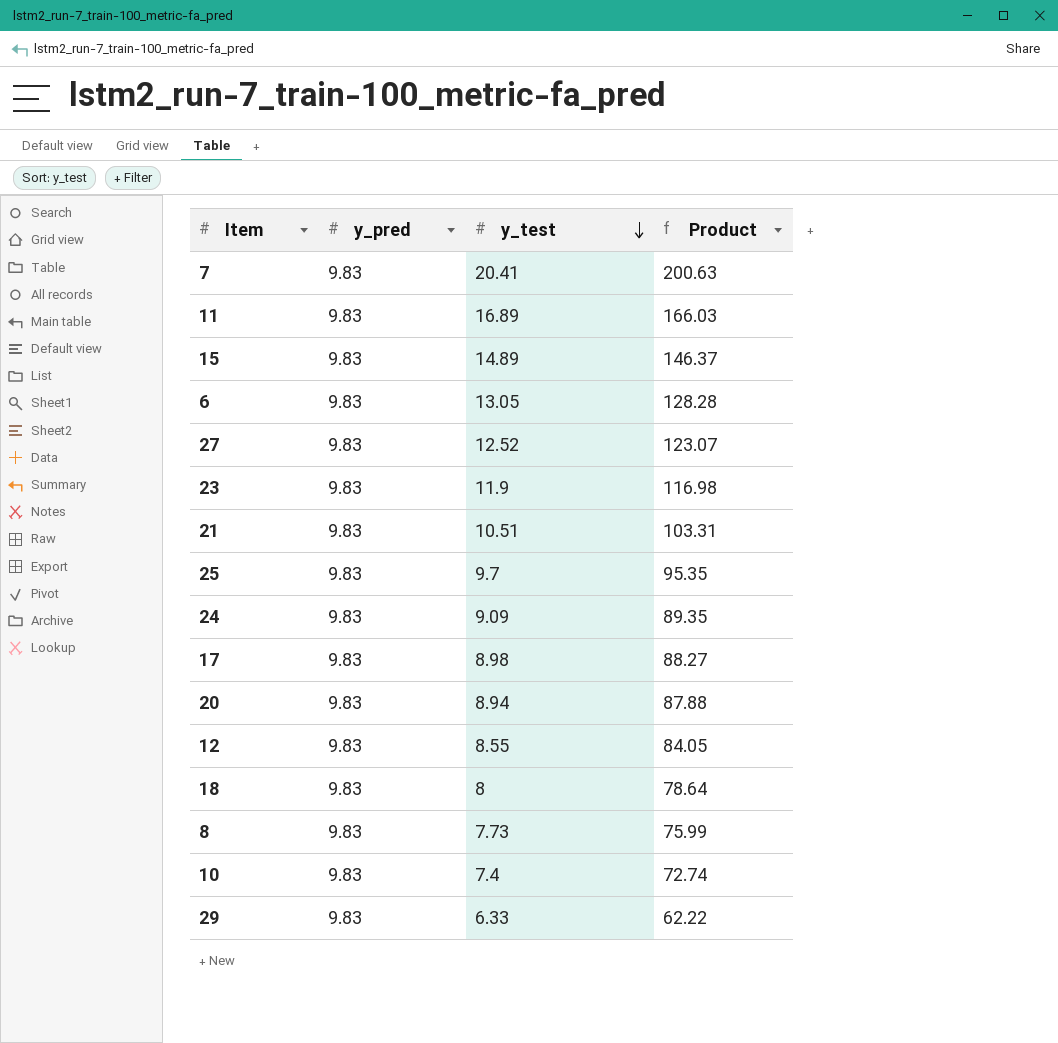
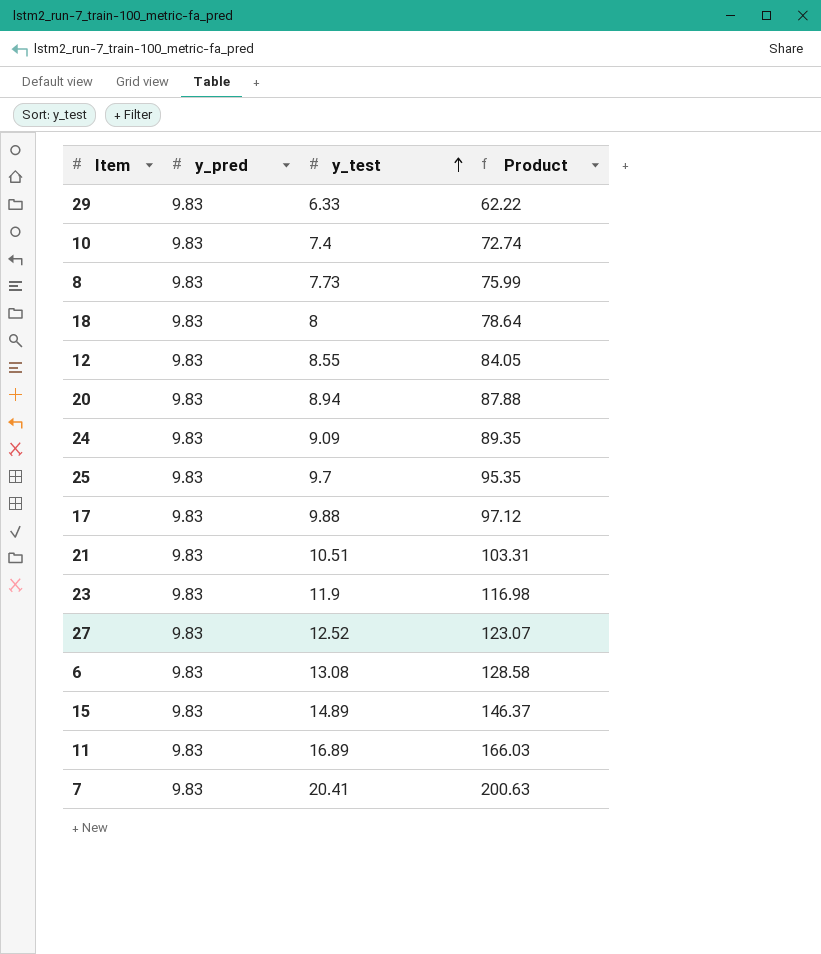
row order: y_test descending -> y_test ascending
17 | y_test: 8.98 -> 9.88
17 | Product: 88.27 -> 97.12
6 | y_test: 13.05 -> 13.08
6 | Product: 128.28 -> 128.58

